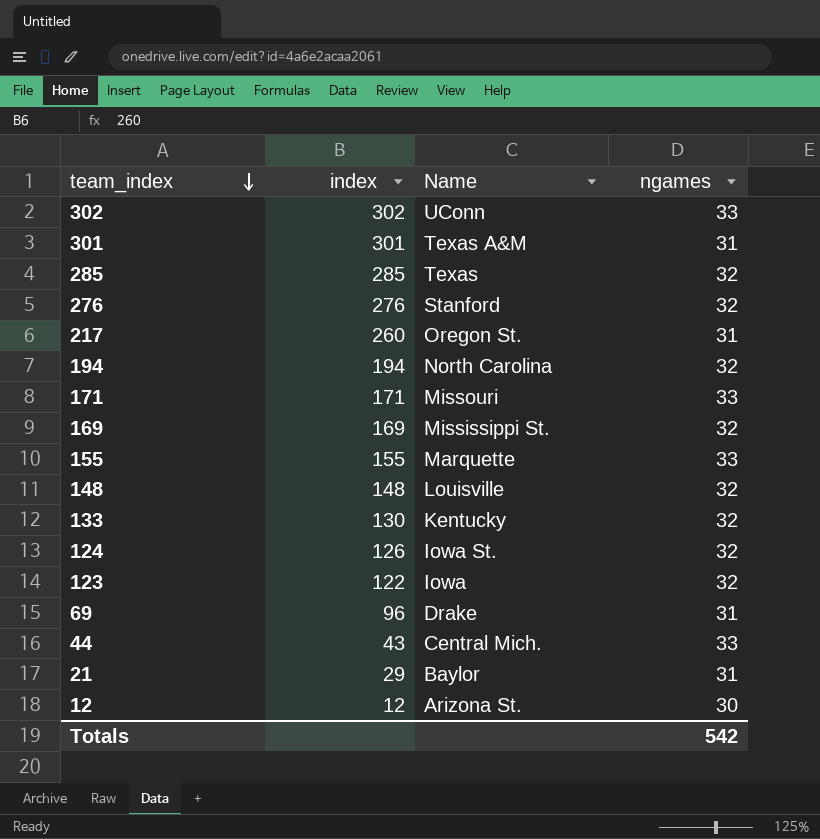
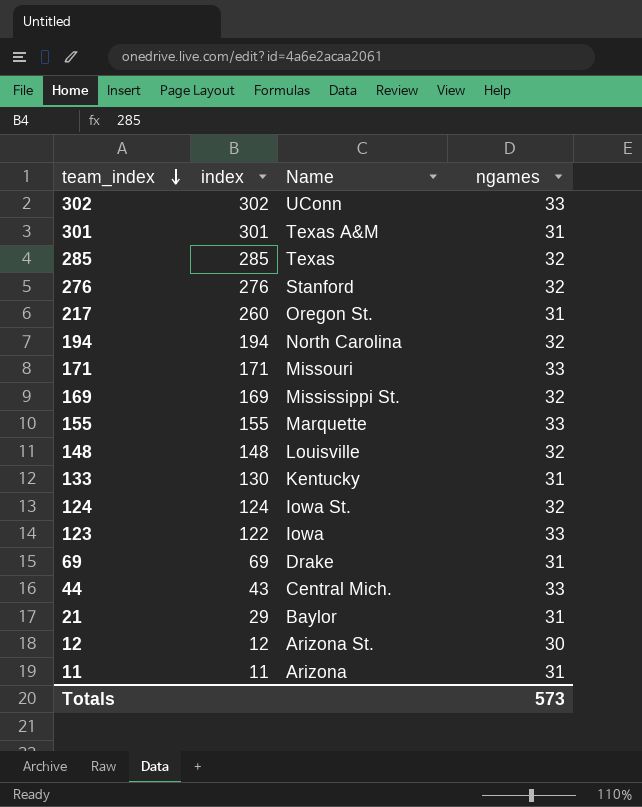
133 | ngames: 32 -> 31
124 | index: 126 -> 124
123 | ngames: 32 -> 33
69 | index: 96 -> 69
row 11: none -> 11 | Arizona | 31
Totals | ngames: 542 -> 573

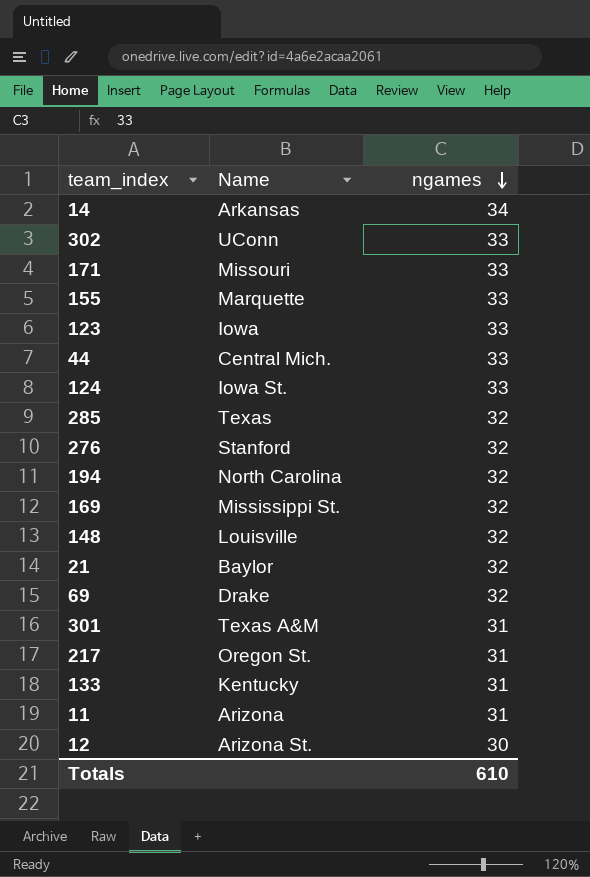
row order: team_index descending -> ngames descending
column index | position: 2 -> none
row 14: none -> Arkansas | 34
124 | ngames: 32 -> 33
21 | ngames: 31 -> 32
69 | ngames: 31 -> 32
Totals | ngames: 573 -> 610

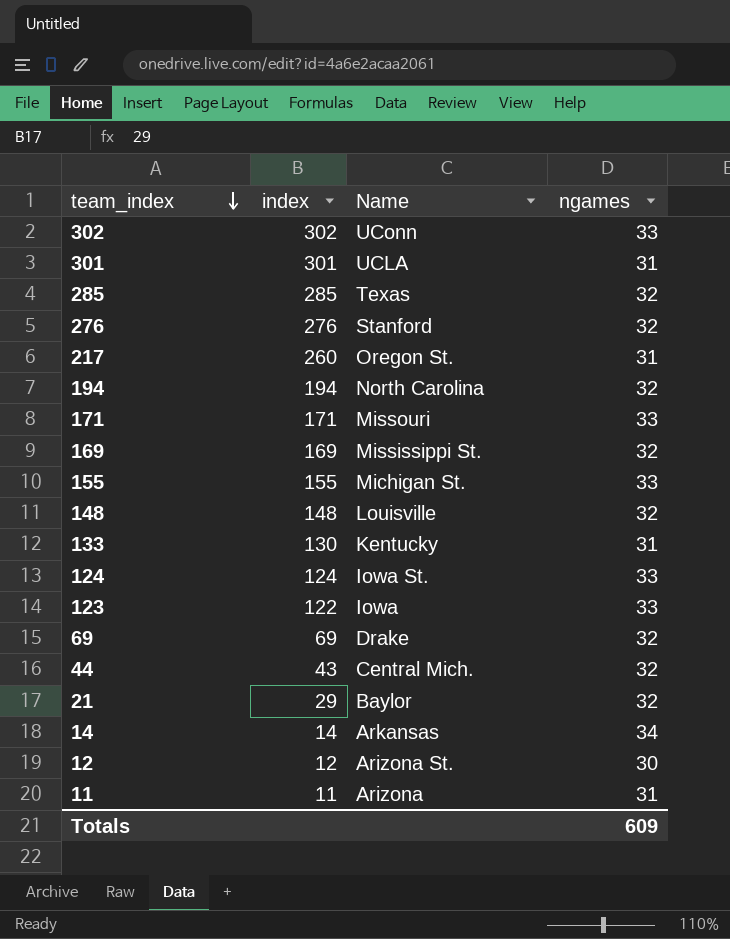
row order: ngames descending -> team_index descending
column index | position: none -> 2
301 | Name: Texas A&M -> UCLA
155 | Name: Marquette -> Michigan St.
44 | ngames: 33 -> 32
Totals | ngames: 610 -> 609

